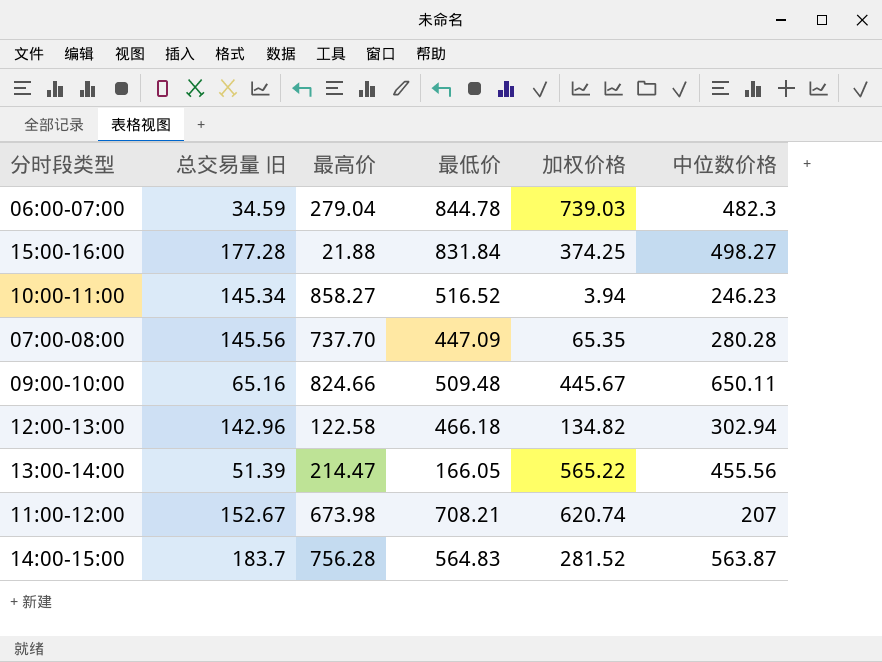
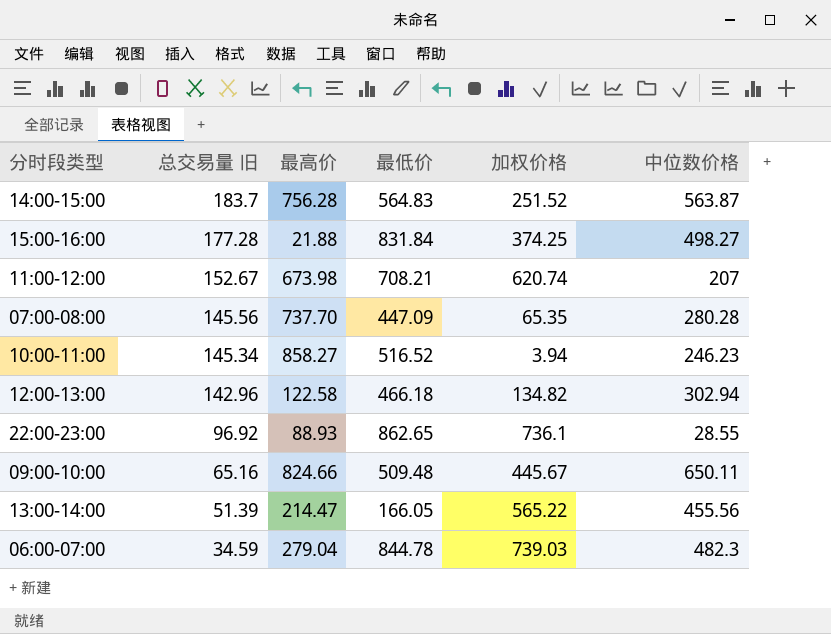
row order: none -> 总交易量 旧 descending
14:00-15:00 | 加权价格: 281.52 -> 251.52
row 22:00-23:00: none -> 96.92 | 88.93 | 862.65 | 736.1 | 28.55

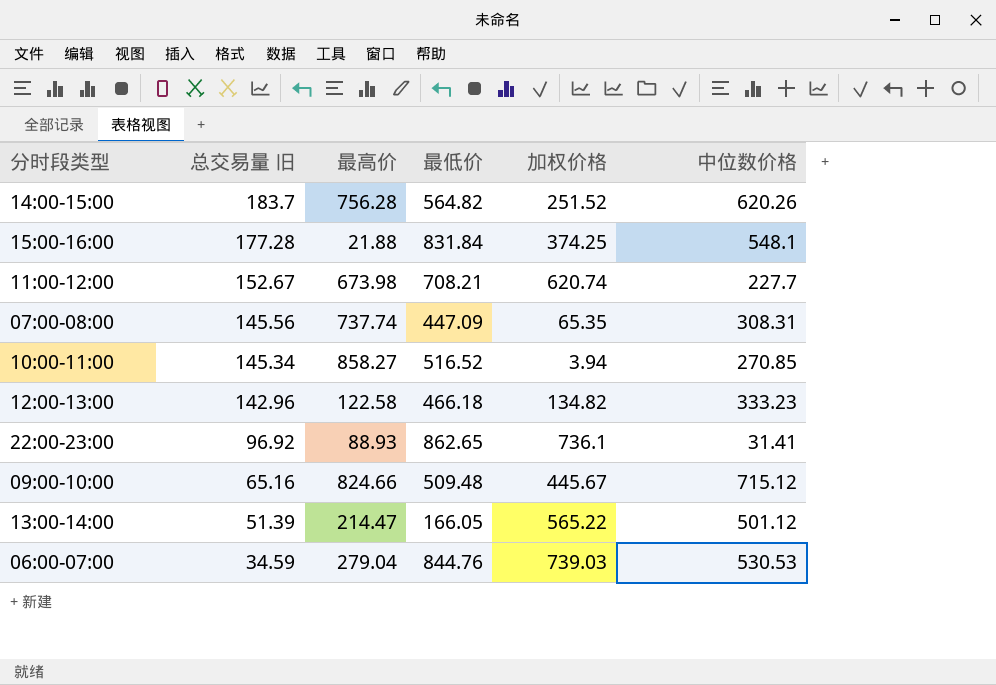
14:00-15:00 | 最低价: 564.83 -> 564.82
14:00-15:00 | 中位数价格: 563.87 -> 620.26
15:00-16:00 | 中位数价格: 498.27 -> 548.1
11:00-12:00 | 中位数价格: 207 -> 227.7
07:00-08:00 | 最高价: 737.70 -> 737.74
07:00-08:00 | 中位数价格: 280.28 -> 308.31
10:00-11:00 | 中位数价格: 246.23 -> 270.85
12:00-13:00 | 中位数价格: 302.94 -> 333.23
22:00-23:00 | 中位数价格: 28.55 -> 31.41
09:00-10:00 | 中位数价格: 650.11 -> 715.12
13:00-14:00 | 中位数价格: 455.56 -> 501.12
06:00-07:00 | 最低价: 844.78 -> 844.76
06:00-07:00 | 中位数价格: 482.3 -> 530.53

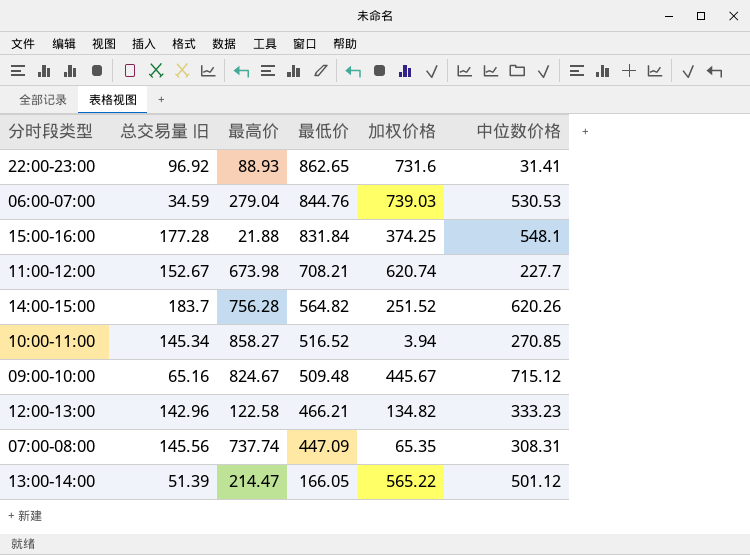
row order: 总交易量 旧 descending -> 最低价 descending
22:00-23:00 | 加权价格: 736.1 -> 731.6
09:00-10:00 | 最高价: 824.66 -> 824.67
12:00-13:00 | 最低价: 466.18 -> 466.21

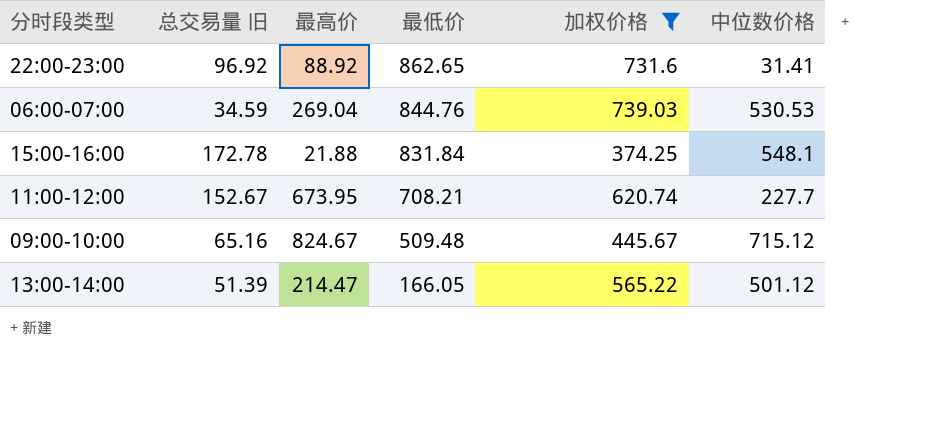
filter: none -> 加权价格 >= 374.25
22:00-23:00 | 最高价: 88.93 -> 88.92
06:00-07:00 | 最高价: 279.04 -> 269.04
15:00-16:00 | 总交易量 旧: 177.28 -> 172.78
11:00-12:00 | 最高价: 673.98 -> 673.95

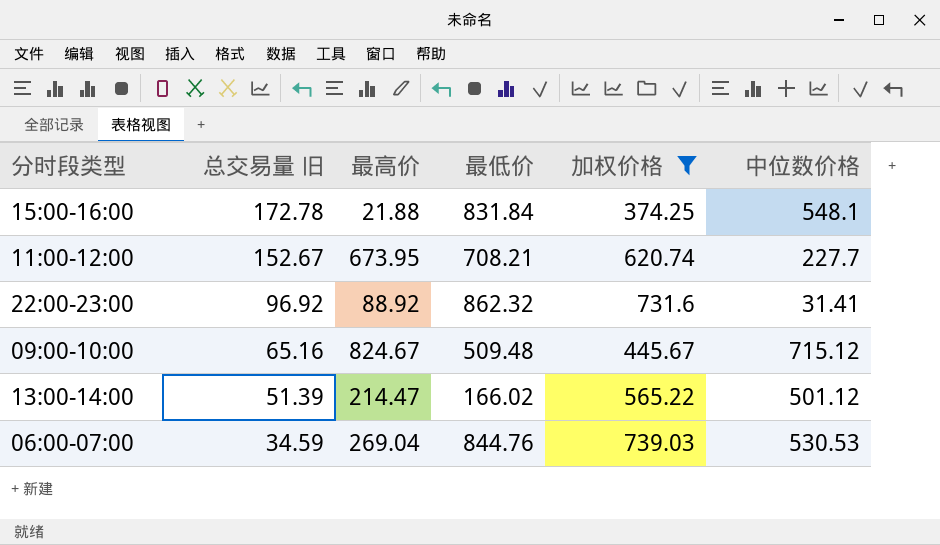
row order: 最低价 descending -> 总交易量 旧 descending
22:00-23:00 | 最低价: 862.65 -> 862.32
13:00-14:00 | 最低价: 166.05 -> 166.02

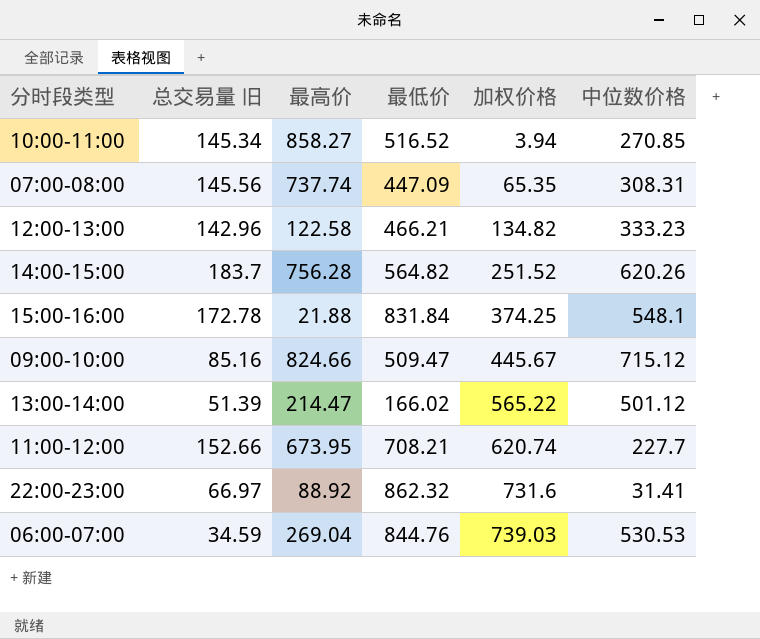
filter: 加权价格 >= 374.25 -> none
row order: 总交易量 旧 descending -> 加权价格 ascending
09:00-10:00 | 总交易量 旧: 65.16 -> 85.16
09:00-10:00 | 最高价: 824.67 -> 824.66
09:00-10:00 | 最低价: 509.48 -> 509.47
11:00-12:00 | 总交易量 旧: 152.67 -> 152.66
22:00-23:00 | 总交易量 旧: 96.92 -> 66.97

